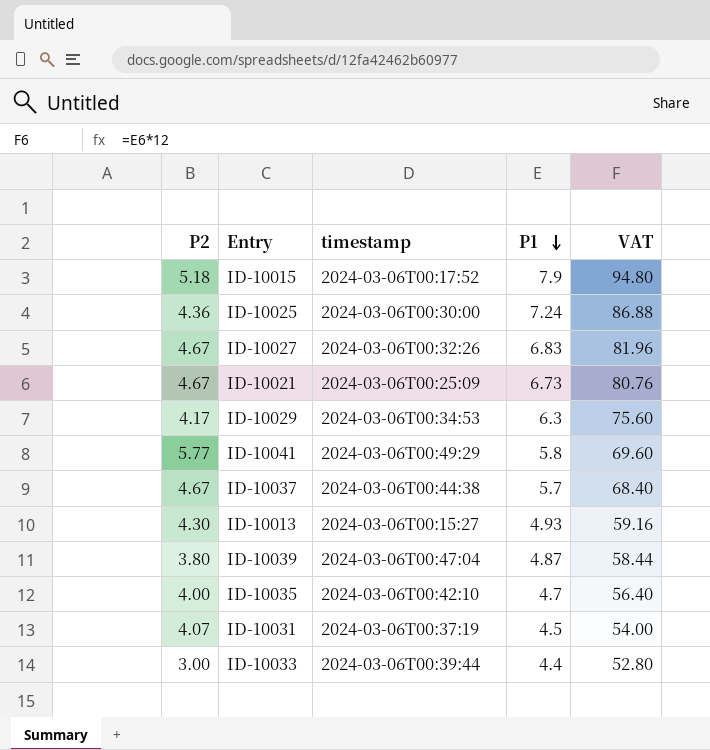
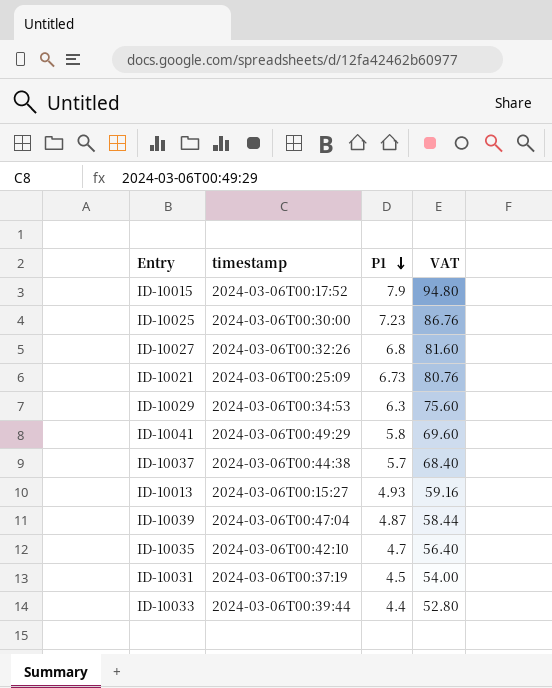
column P2 | position: 1 -> none
ID-10025 | P1: 7.24 -> 7.23
ID-10025 | VAT: 86.88 -> 86.76
ID-10027 | P1: 6.83 -> 6.8
ID-10027 | VAT: 81.96 -> 81.60

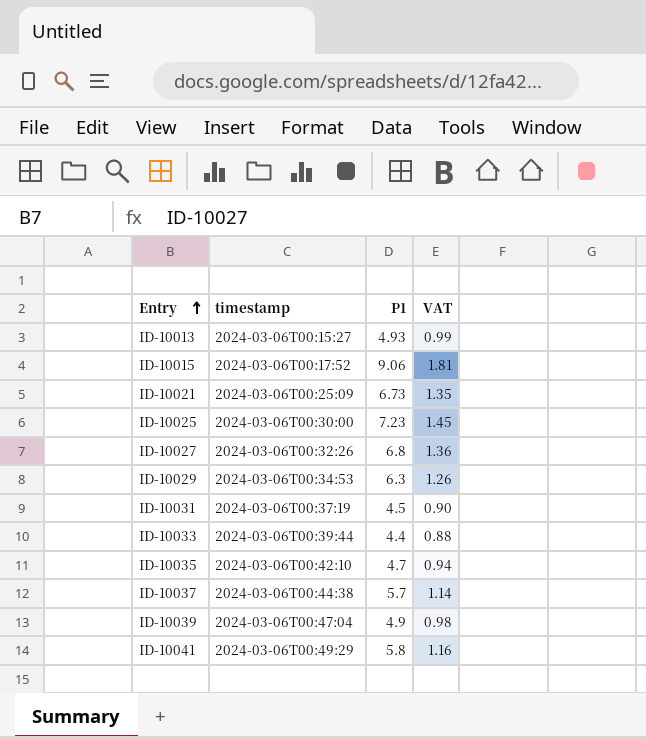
row order: P1 descending -> Entry ascending
column VAT | formula: [P1] * 12 -> [P1] * 0.2
ID-10015 | P1: 7.9 -> 9.06
ID-10039 | P1: 4.87 -> 4.9

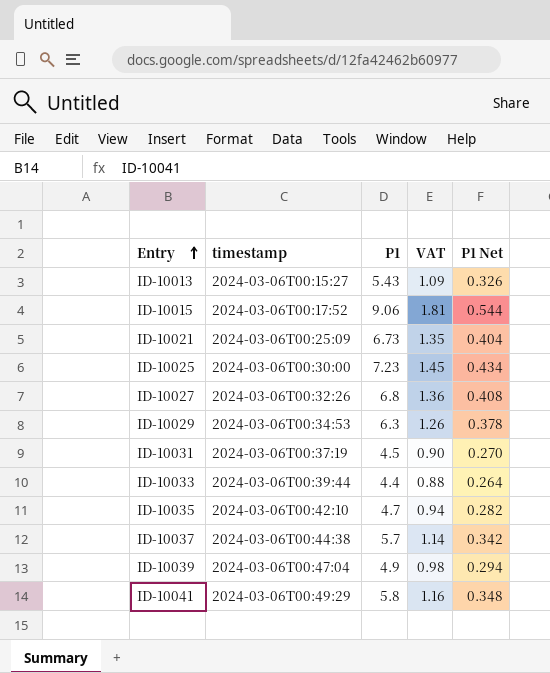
column P1 Net | formula: none -> [P1] * 0.06
ID-10013 | P1: 4.93 -> 5.43
ID-10013 | VAT: 0.99 -> 1.09

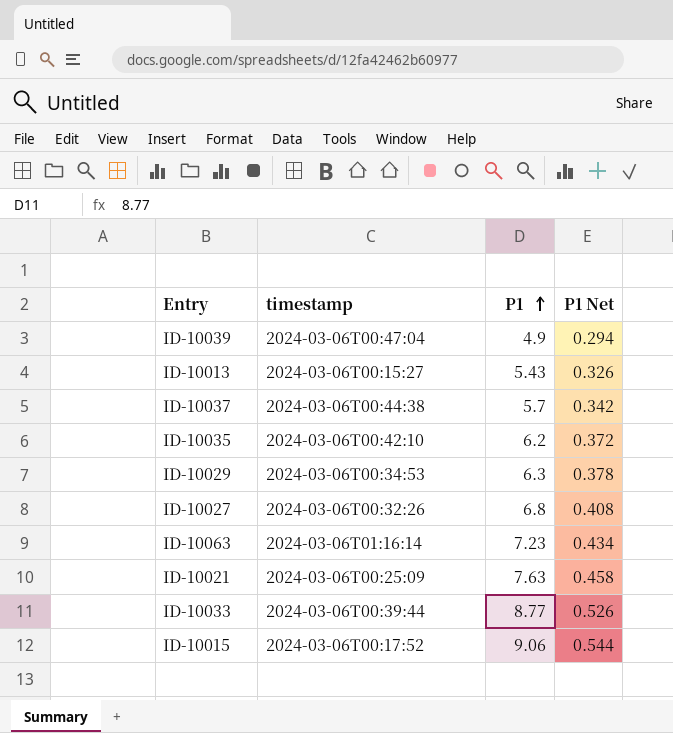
row order: Entry ascending -> P1 ascending
column VAT | formula: [P1] * 0.2 -> none
row ID-10025: 2024-03-06T00:30:00 | 7.23 | 1.45 | 0.434 -> none
row ID-10031: 2024-03-06T00:37:19 | 4.5 | 0.90 | 0.270 -> none
row ID-10041: 2024-03-06T00:49:29 | 5.8 | 1.16 | 0.348 -> none
ID-10035 | P1: 4.7 -> 6.2
ID-10035 | P1 Net: 0.282 -> 0.372
row ID-10063: none -> 2024-03-06T01:16:14 | 7.23 | 0.434
ID-10021 | P1: 6.73 -> 7.63
ID-10021 | P1 Net: 0.404 -> 0.458
ID-10033 | P1: 4.4 -> 8.77
ID-10033 | P1 Net: 0.264 -> 0.526

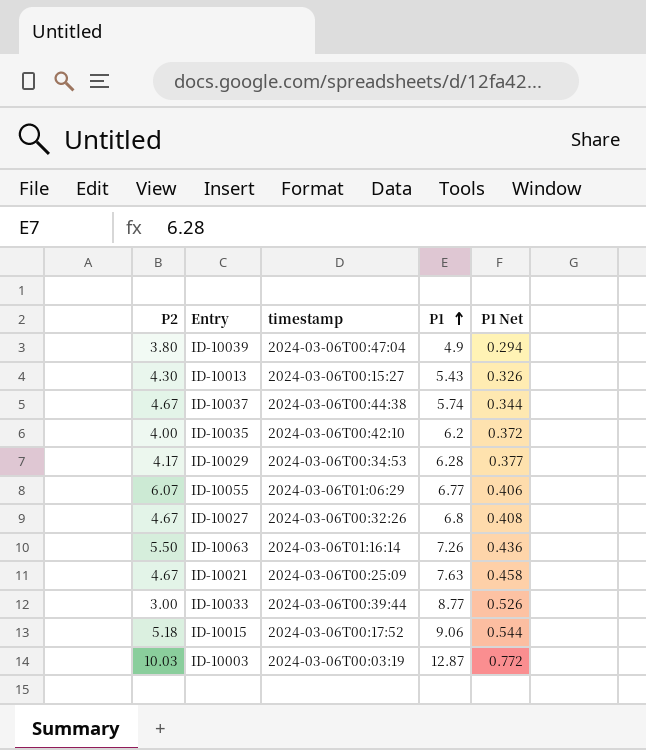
column P2 | position: none -> 1
ID-10037 | P1: 5.7 -> 5.74
ID-10037 | P1 Net: 0.342 -> 0.344
ID-10029 | P1: 6.3 -> 6.28
ID-10029 | P1 Net: 0.378 -> 0.377
row ID-10055: none -> 6.07 | 2024-03-06T01:06:29 | 6.77 | 0.406
ID-10063 | P1: 7.23 -> 7.26
ID-10063 | P1 Net: 0.434 -> 0.436
row ID-10003: none -> 10.03 | 2024-03-06T00:03:19 | 12.87 | 0.772

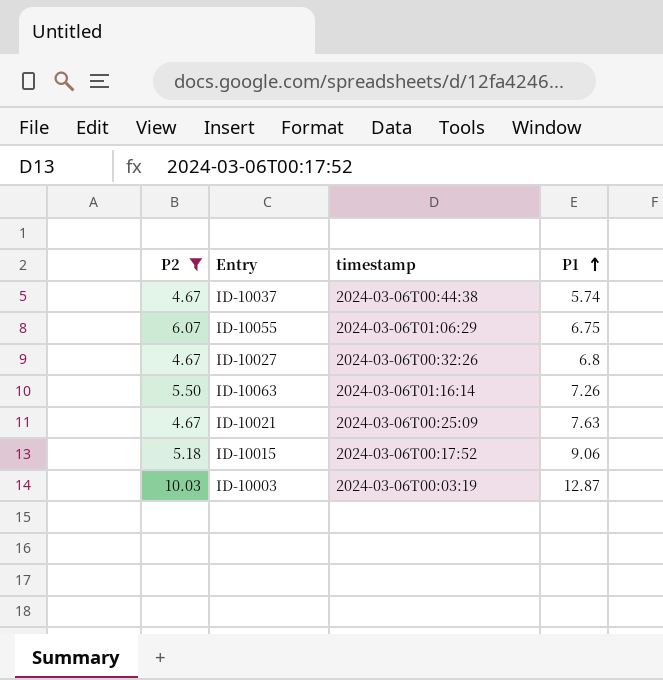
filter: none -> P2 >= 4.67
column P1 Net | formula: [P1] * 0.06 -> none
ID-10055 | P1: 6.77 -> 6.75

